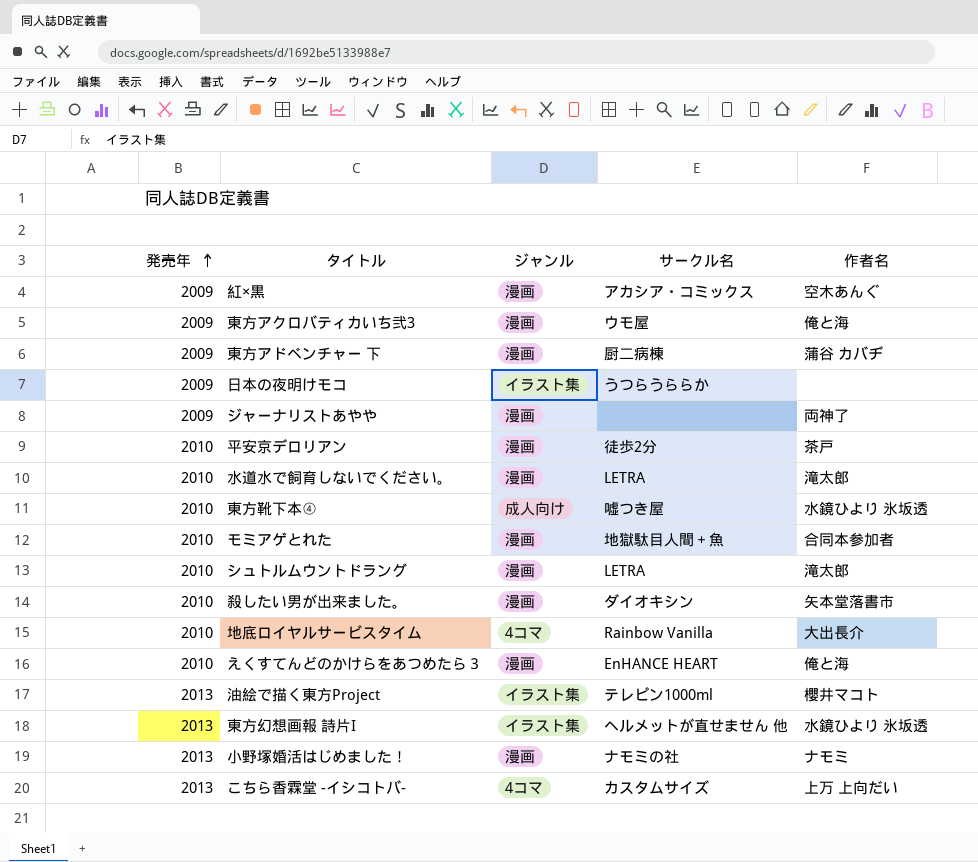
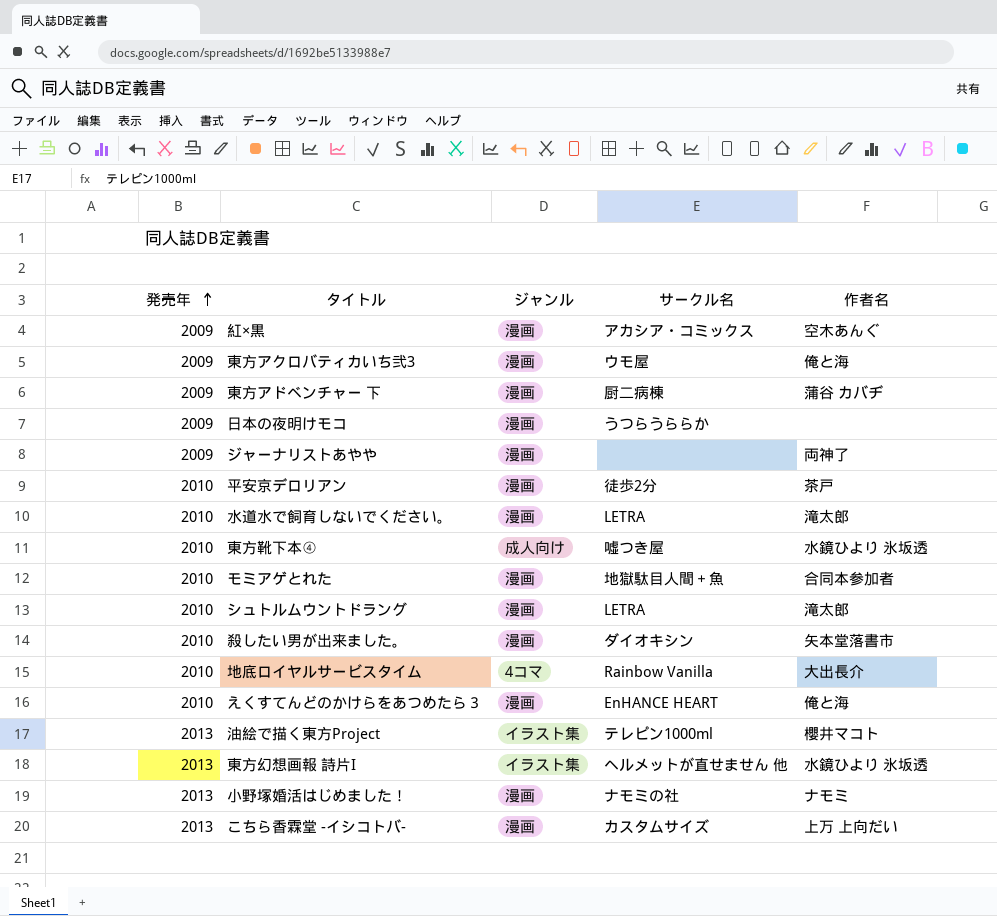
日本の夜明けモコ | ジャンル: イラスト集 -> 漫画
こちら香霖堂 -イシコトバ- | ジャンル: 4コマ -> 漫画

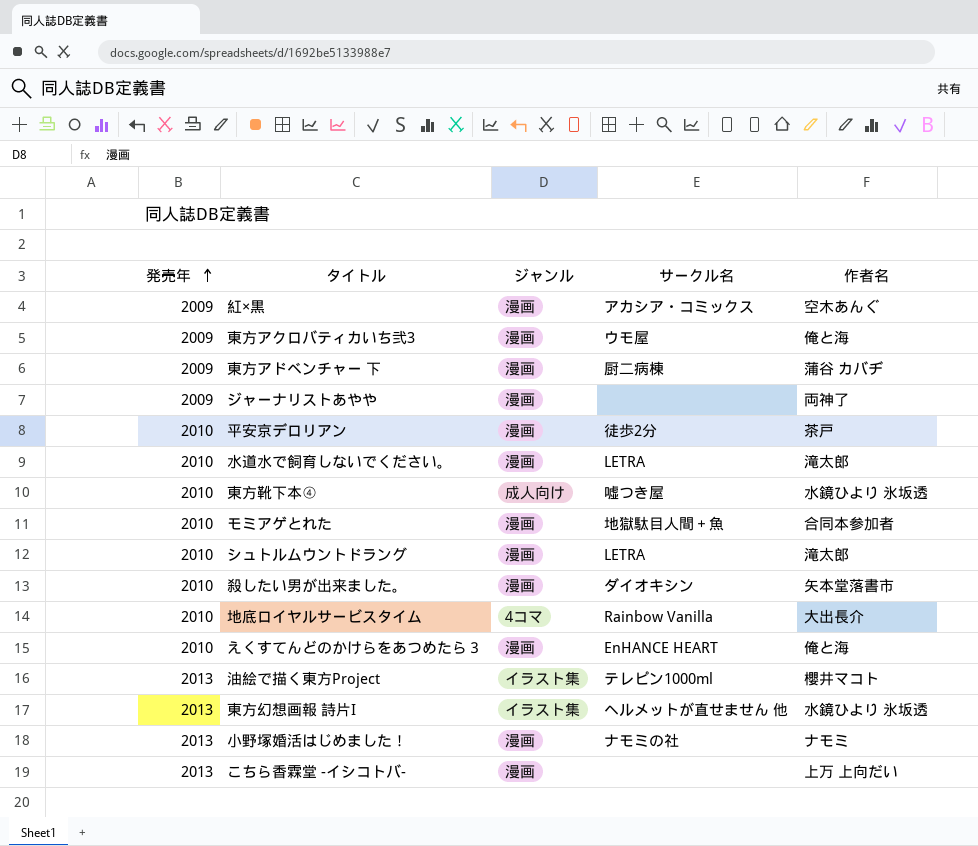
row 日本の夜明けモコ: 2009 | 漫画 | うつらうららか | none -> none
こちら香霖堂 -イシコトバ- | サークル名: カスタムサイズ -> none

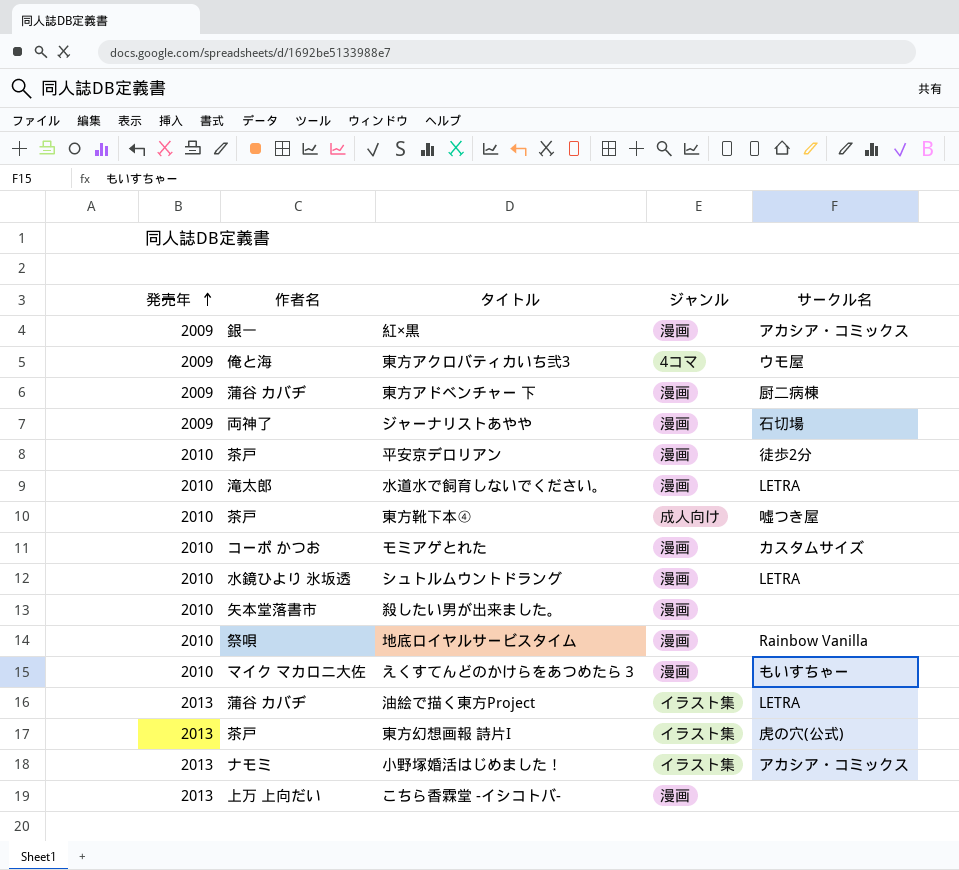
column 作者名 | position: 5 -> 2
紅×黒 | 作者名: 空木あんぐ -> 銀一
東方アクロバティカいち弐3 | ジャンル: 漫画 -> 4コマ
ジャーナリストあやや | サークル名: none -> 石切場
東方靴下本④ | 作者名: 水鏡ひより 氷坂透 -> 茶戸
モミアゲとれた | 作者名: 合同本参加者 -> コーポ かつお
モミアゲとれた | サークル名: 地獄駄目人間＋魚 -> カスタムサイズ
シュトルムウントドラング | 作者名: 滝太郎 -> 水鏡ひより 氷坂透
殺したい男が出来ました。 | サークル名: ダイオキシン -> none
地底ロイヤルサービスタイム | 作者名: 大出長介 -> 祭唄
地底ロイヤルサービスタイム | ジャンル: 4コマ -> 漫画
えくすてんどのかけらをあつめたら３ | 作者名: 俺と海 -> マイク マカロニ大佐
えくすてんどのかけらをあつめたら３ | サークル名: EnHANCE HEART -> もいすちゃー
油絵で描く東方Project | 作者名: 櫻井マコト -> 蒲谷 カバヂ
油絵で描く東方Project | サークル名: テレピン1000ml -> LETRA
東方幻想画報 詩片I | 作者名: 水鏡ひより 氷坂透 -> 茶戸
東方幻想画報 詩片I | サークル名: ヘルメットが直せません 他 -> 虎の穴(公式)
小野塚婚活はじめました！ | ジャンル: 漫画 -> イラスト集
小野塚婚活はじめました！ | サークル名: ナモミの社 -> アカシア・コミックス

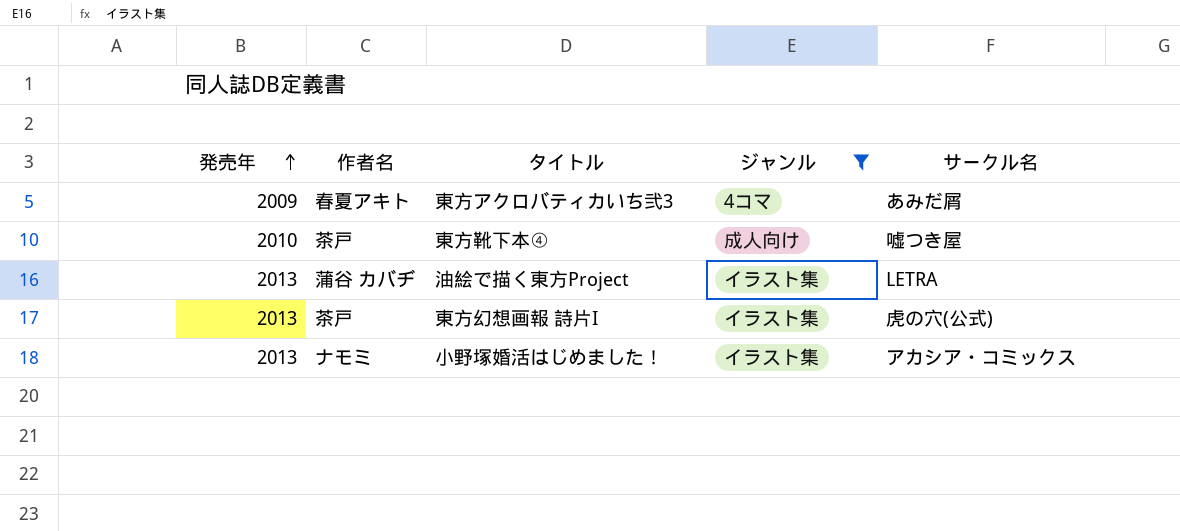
filter: none -> ジャンル != 漫画
東方アクロバティカいち弐3 | 作者名: 俺と海 -> 春夏アキト
東方アクロバティカいち弐3 | サークル名: ウモ屋 -> あみだ屑

